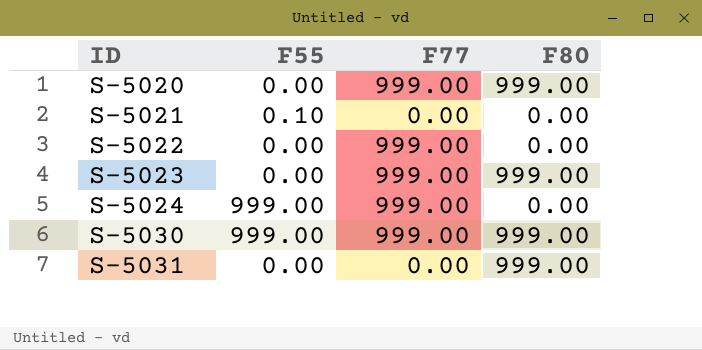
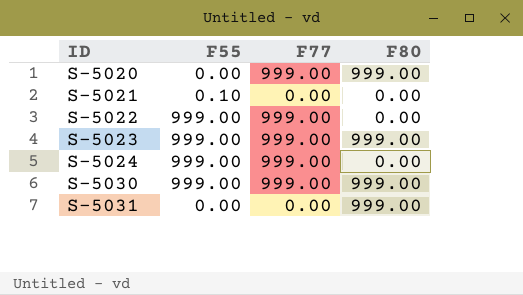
S-5022 | F55: 0.00 -> 999.00
S-5023 | F55: 0.00 -> 999.00

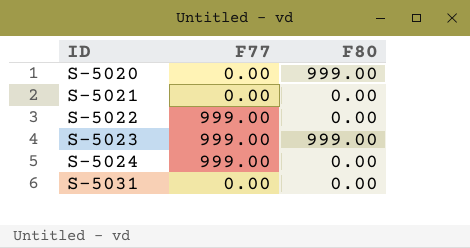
column F55 | position: 2 -> none
row S-5030: 999.00 | 999.00 | 999.00 -> none
S-5020 | F77: 999.00 -> 0.00
S-5031 | F80: 999.00 -> 0.00

